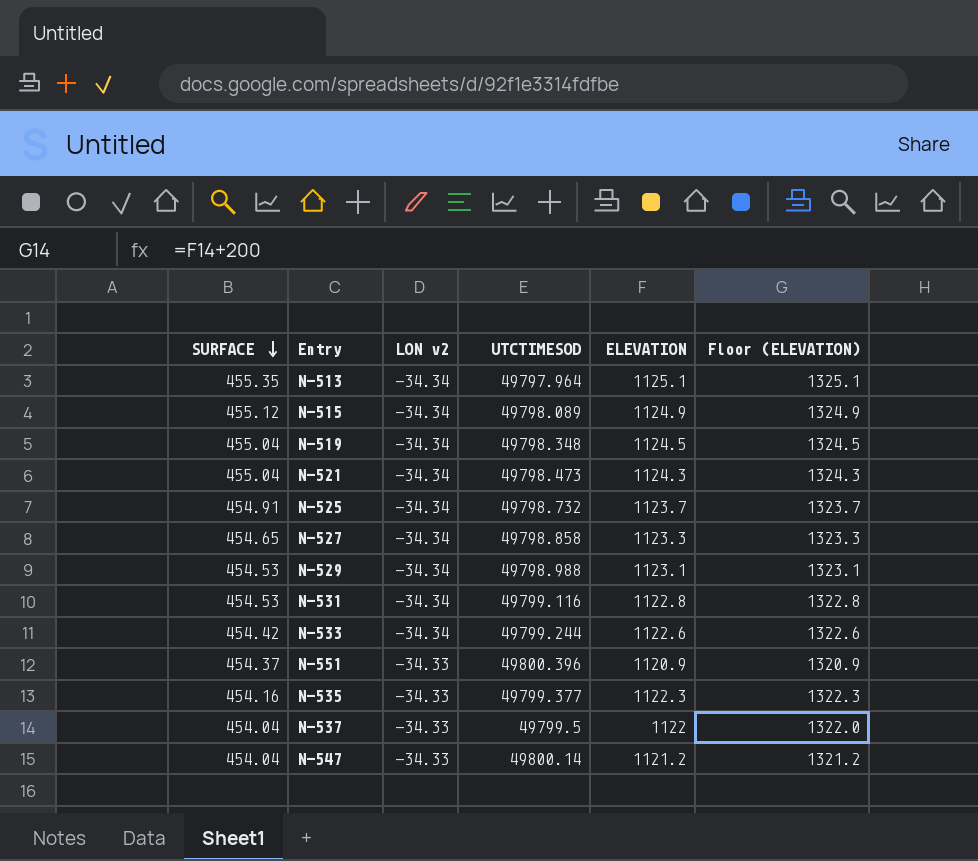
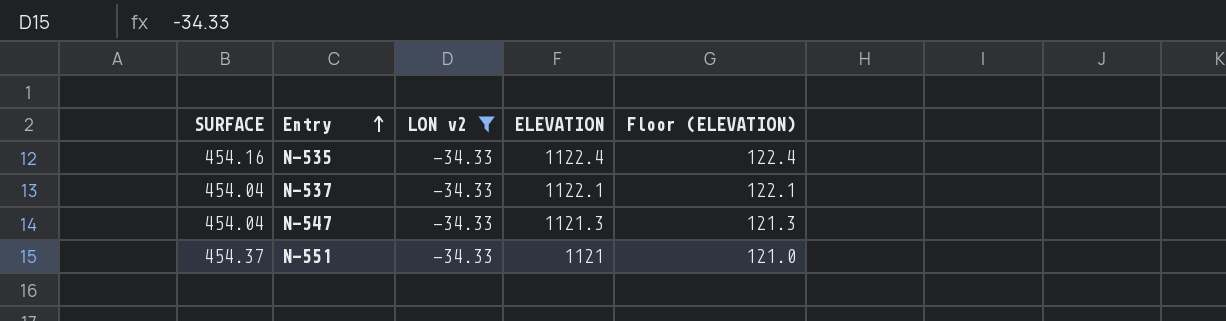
filter: none -> LON v2 = -34.33
row order: SURFACE descending -> Entry ascending
column UTCTIMESOD | position: 4 -> none
column Floor (ELEVATION) | formula: [ELEVATION] + 200 -> [ELEVATION] - 1000
N-535 | ELEVATION: 1122.3 -> 1122.4
N-537 | ELEVATION: 1122 -> 1122.1
N-547 | ELEVATION: 1121.2 -> 1121.3
N-551 | ELEVATION: 1120.9 -> 1121

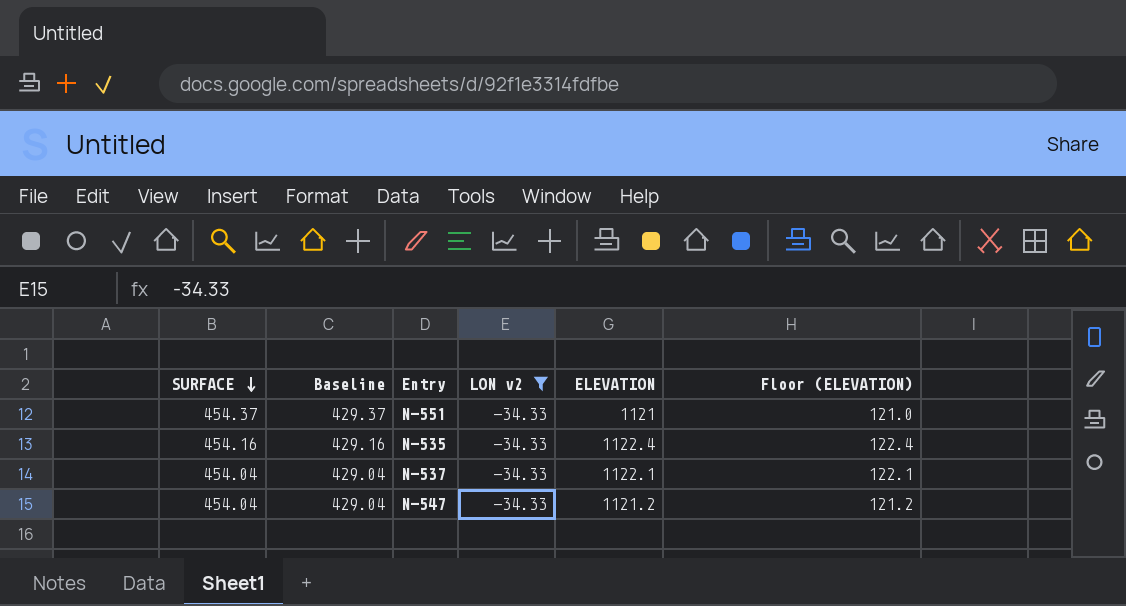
row order: Entry ascending -> SURFACE descending
column Baseline | formula: none -> [SURFACE] - 25
N-547 | ELEVATION: 1121.3 -> 1121.2
N-547 | Floor (ELEVATION): 121.3 -> 121.2

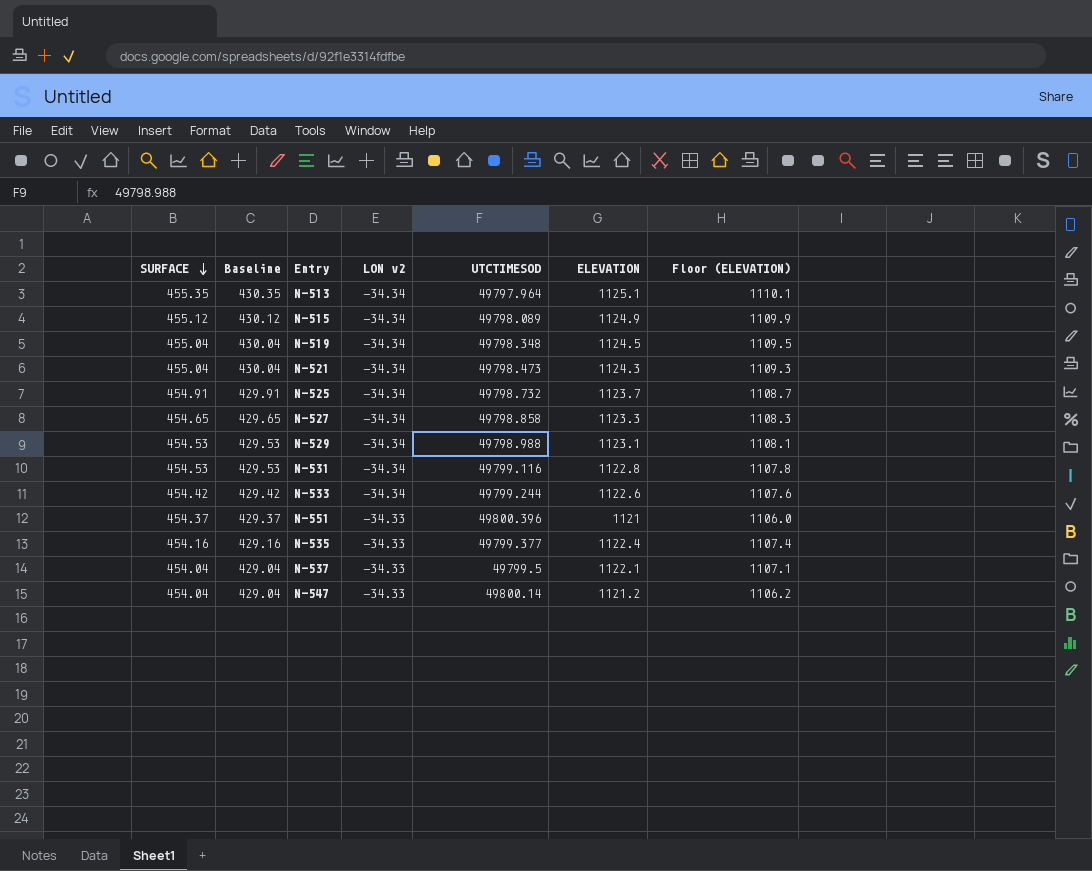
filter: LON v2 = -34.33 -> none
column UTCTIMESOD | position: none -> 5
column Floor (ELEVATION) | formula: [ELEVATION] - 1000 -> [ELEVATION] - 15

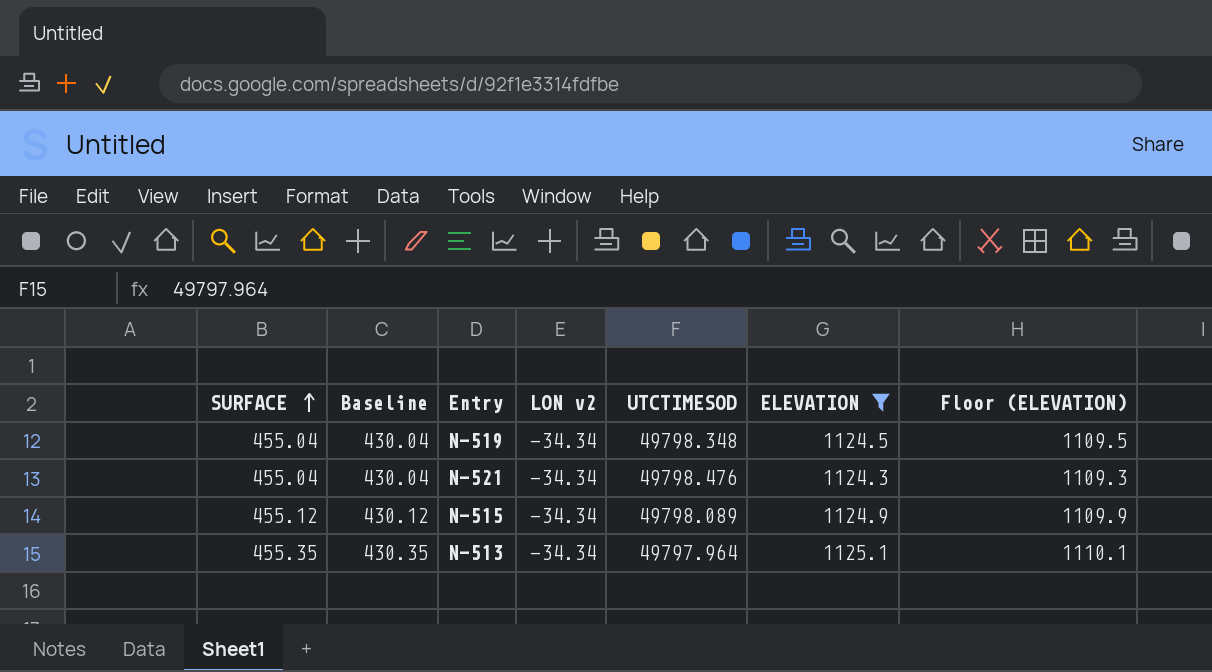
filter: none -> ELEVATION >= 1124.3
row order: SURFACE descending -> SURFACE ascending
N-521 | UTCTIMESOD: 49798.473 -> 49798.476

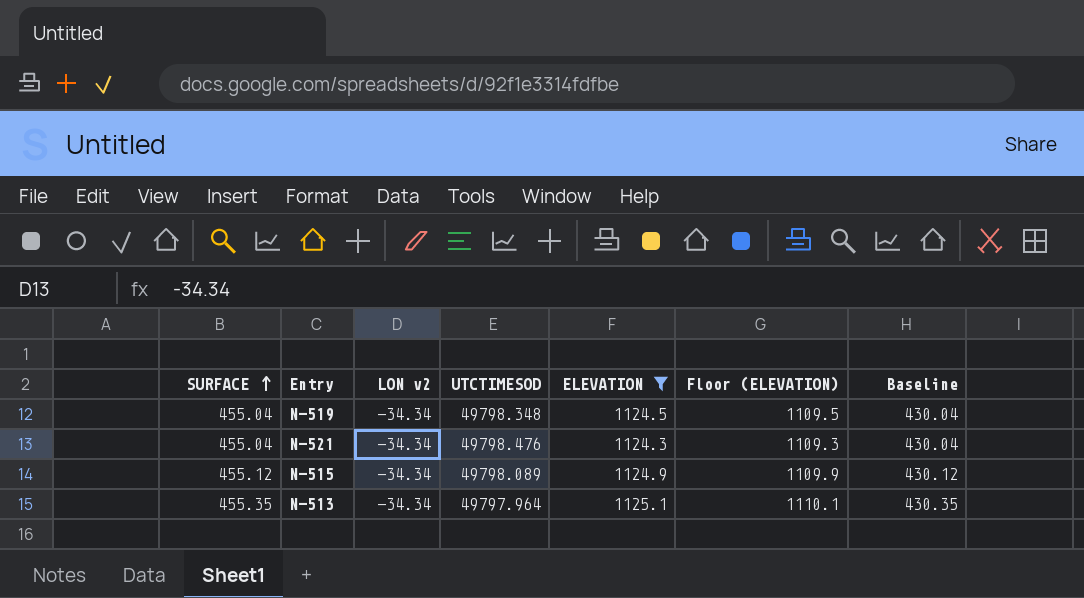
column Baseline | position: 2 -> 7

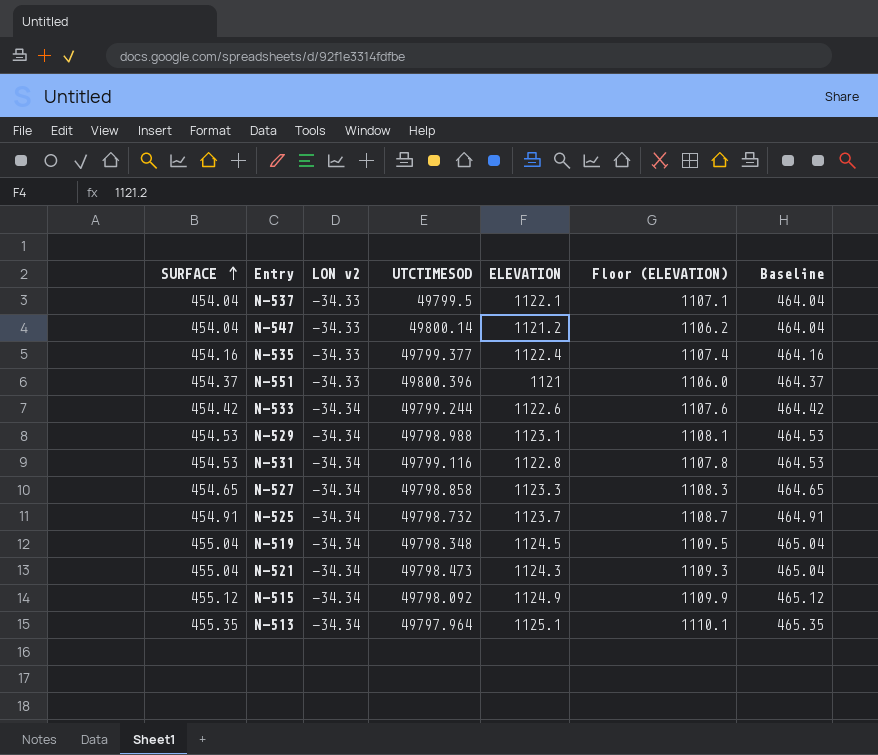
filter: ELEVATION >= 1124.3 -> none
column Baseline | formula: [SURFACE] - 25 -> [SURFACE] + 10
N-521 | UTCTIMESOD: 49798.476 -> 49798.473
N-515 | UTCTIMESOD: 49798.089 -> 49798.092

